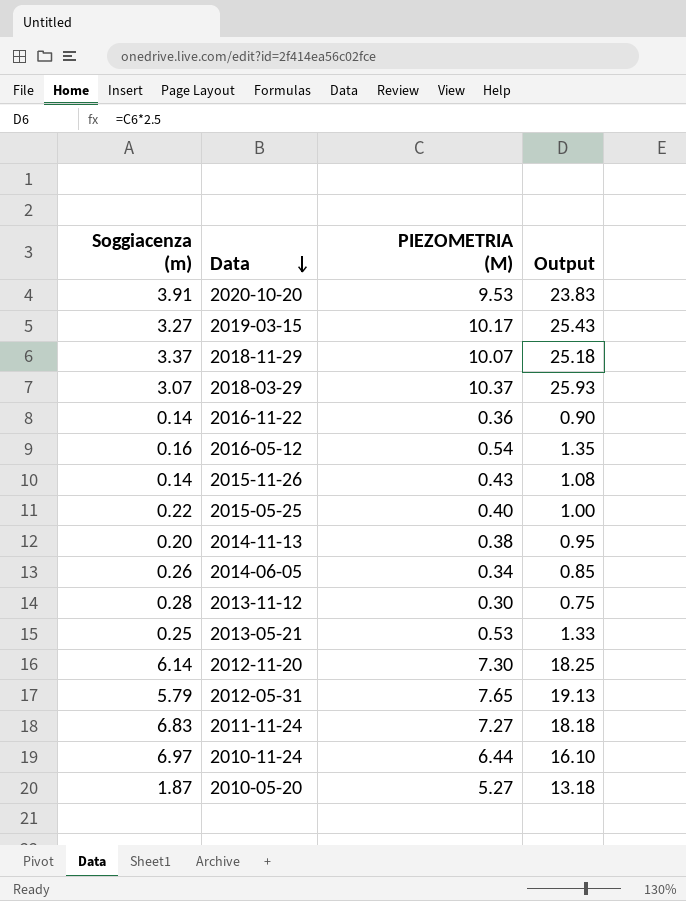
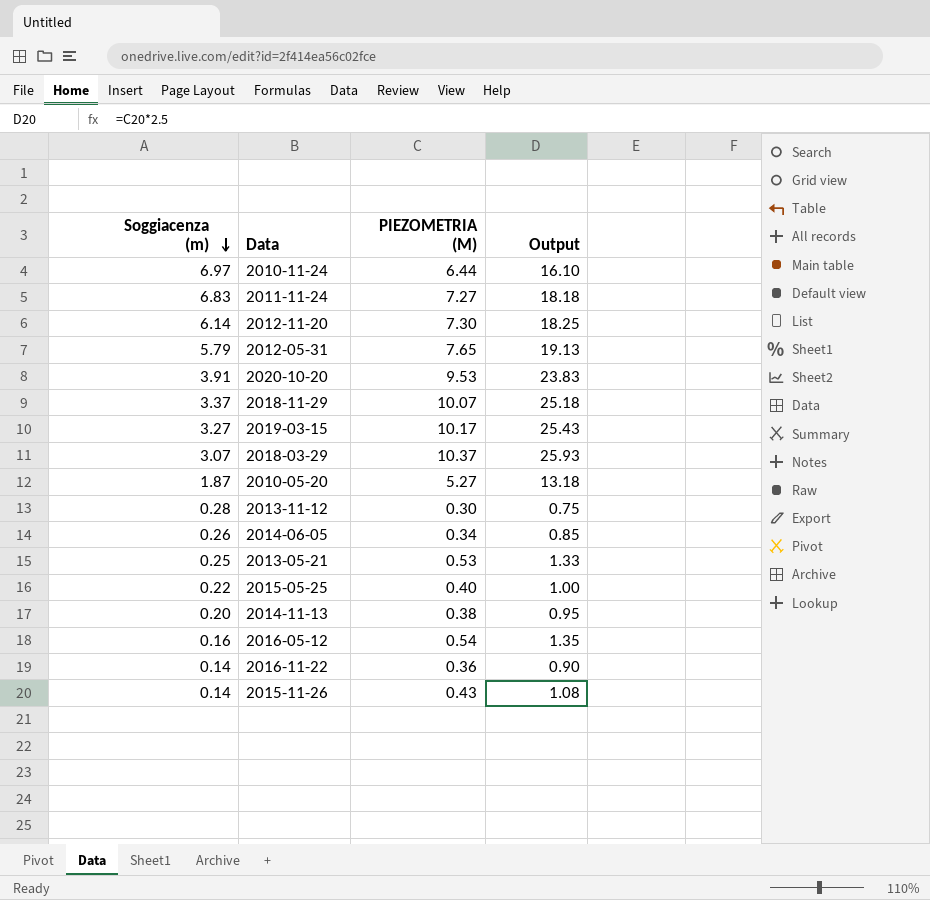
row order: Data descending -> Soggiacenza (m) descending

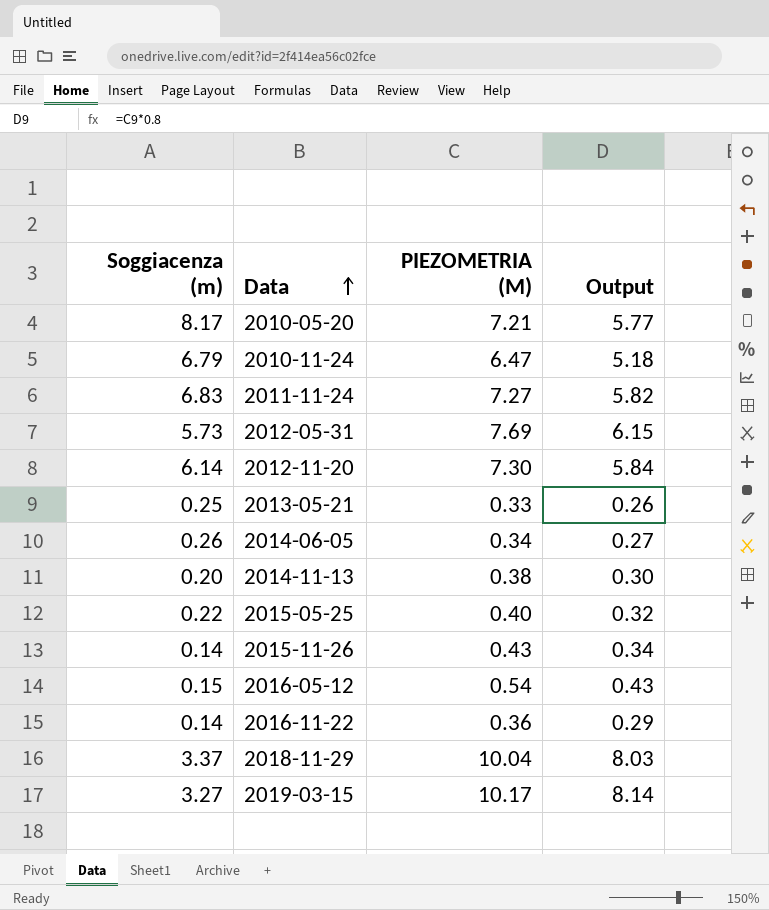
row order: Soggiacenza (m) descending -> Data ascending
column Output | formula: [PIEZOMETRIA (M)] * 2.5 -> [PIEZOMETRIA (M)] * 0.8
row 2020-10-20: 3.91 | 9.53 | 23.83 -> none
row 2018-03-29: 3.07 | 10.37 | 25.93 -> none
row 2013-11-12: 0.28 | 0.30 | 0.75 -> none
2010-05-20 | Soggiacenza (m): 1.87 -> 8.17
2010-05-20 | PIEZOMETRIA (M): 5.27 -> 7.21
2010-11-24 | Soggiacenza (m): 6.97 -> 6.79
2010-11-24 | PIEZOMETRIA (M): 6.44 -> 6.47
2012-05-31 | Soggiacenza (m): 5.79 -> 5.73
2012-05-31 | PIEZOMETRIA (M): 7.65 -> 7.69
2013-05-21 | PIEZOMETRIA (M): 0.53 -> 0.33
2016-05-12 | Soggiacenza (m): 0.16 -> 0.15
2018-11-29 | PIEZOMETRIA (M): 10.07 -> 10.04

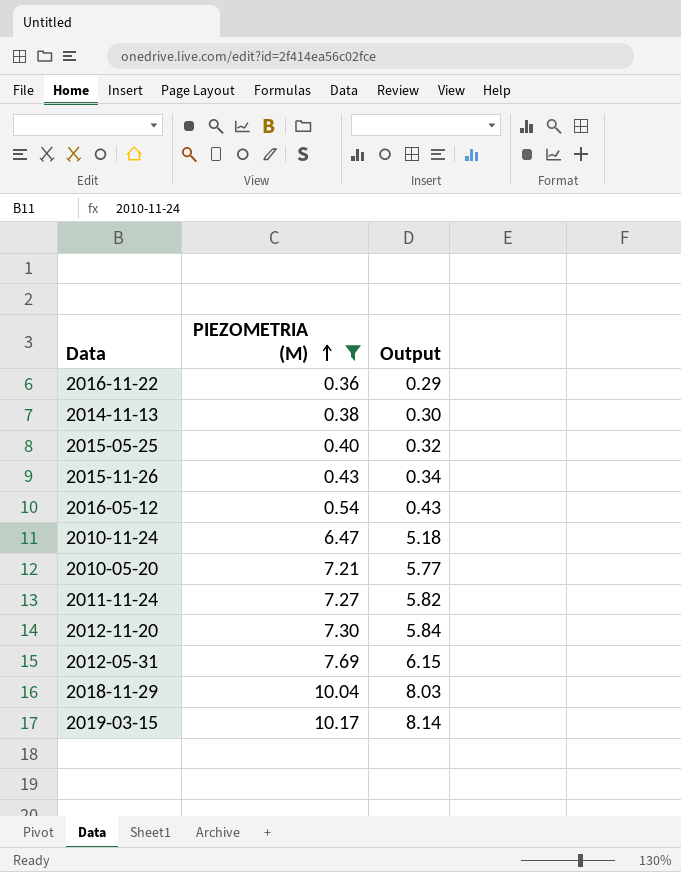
filter: none -> PIEZOMETRIA (M) >= 0.36
row order: Data ascending -> PIEZOMETRIA (M) ascending
column Soggiacenza (m) | position: 1 -> none

